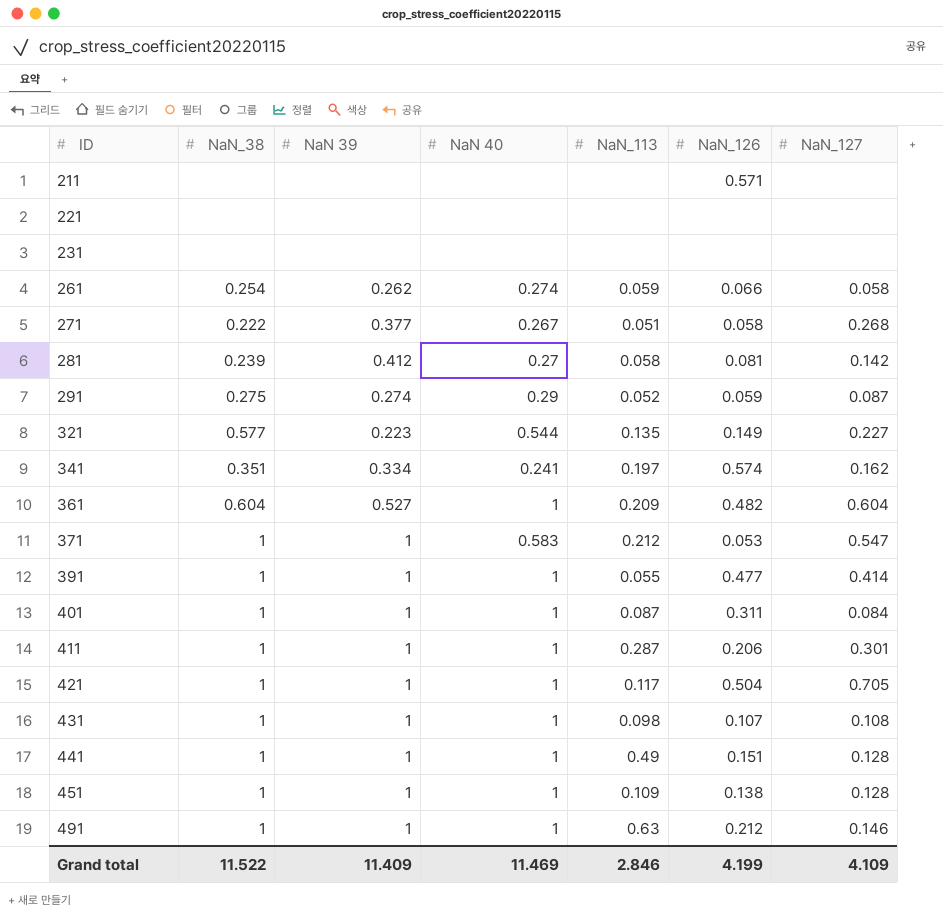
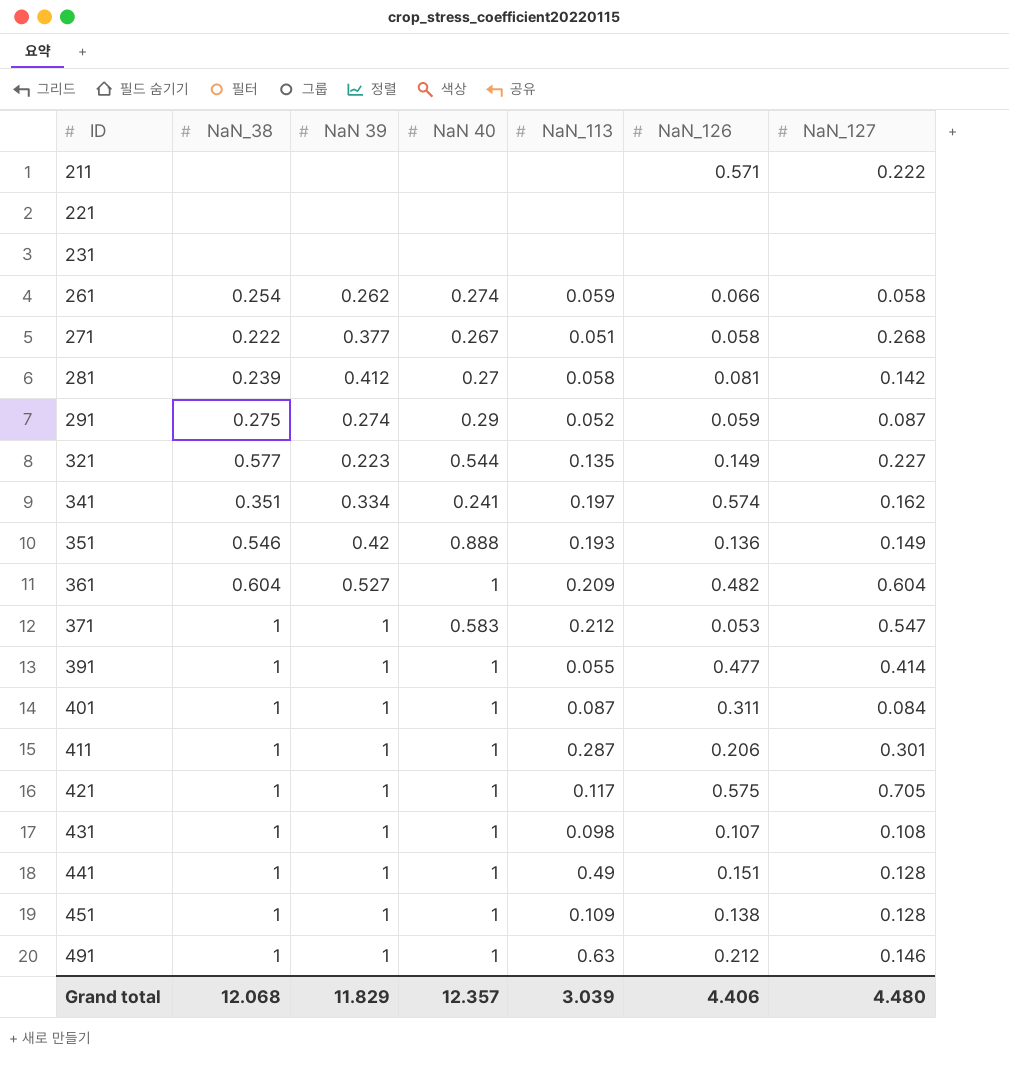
211 | NaN_127: none -> 0.222
row 351: none -> 0.546 | 0.42 | 0.888 | 0.193 | 0.136 | 0.149
421 | NaN_126: 0.504 -> 0.575
Grand total | NaN_38: 11.522 -> 12.068
Grand total | NaN 39: 11.409 -> 11.829
Grand total | NaN 40: 11.469 -> 12.357
Grand total | NaN_113: 2.846 -> 3.039
Grand total | NaN_126: 4.199 -> 4.406
Grand total | NaN_127: 4.109 -> 4.480

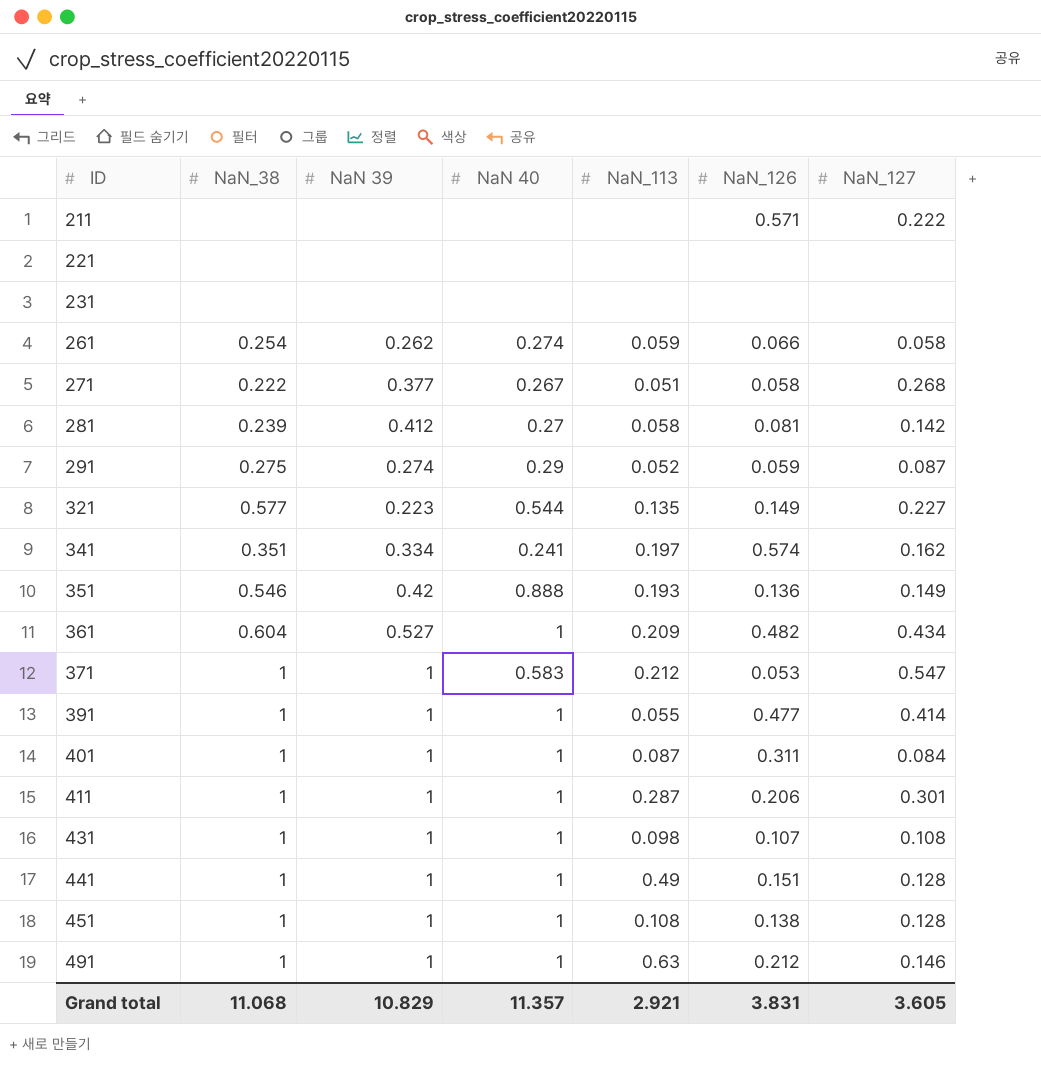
row 421: 1 | 1 | 1 | 0.117 | 0.575 | 0.705 -> none
361 | NaN_127: 0.604 -> 0.434
451 | NaN_113: 0.109 -> 0.108
Grand total | NaN_38: 12.068 -> 11.068
Grand total | NaN 39: 11.829 -> 10.829
Grand total | NaN 40: 12.357 -> 11.357
Grand total | NaN_113: 3.039 -> 2.921
Grand total | NaN_126: 4.406 -> 3.831
Grand total | NaN_127: 4.480 -> 3.605

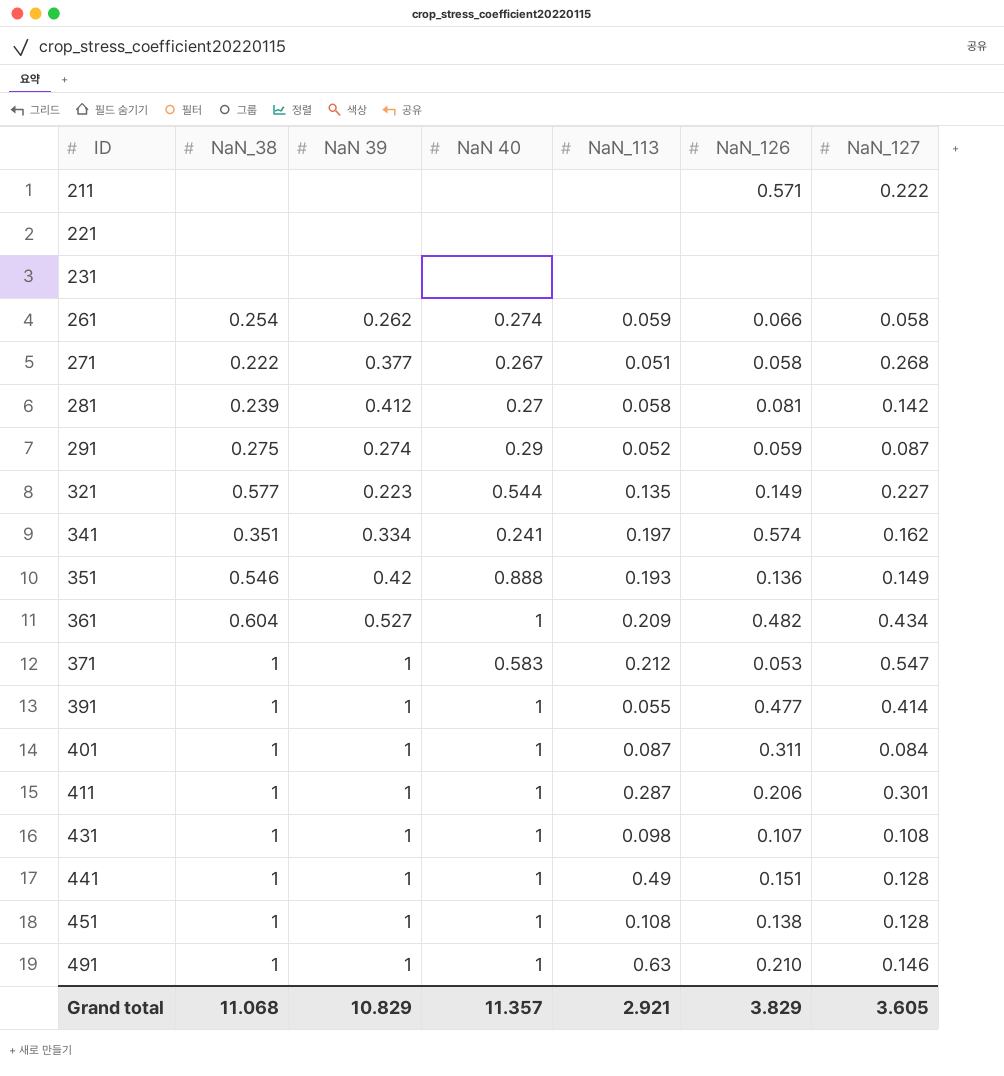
491 | NaN_126: 0.212 -> 0.210
Grand total | NaN_126: 3.831 -> 3.829

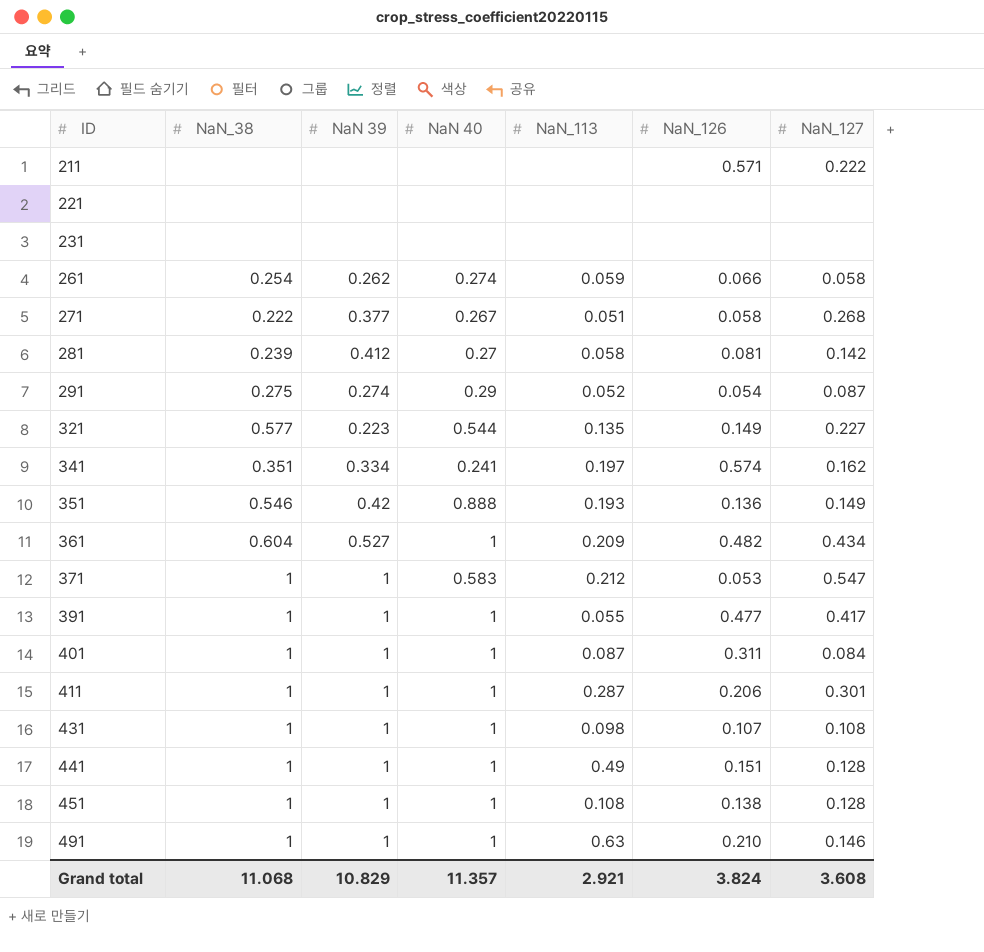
291 | NaN_126: 0.059 -> 0.054
391 | NaN_127: 0.414 -> 0.417
Grand total | NaN_126: 3.829 -> 3.824
Grand total | NaN_127: 3.605 -> 3.608

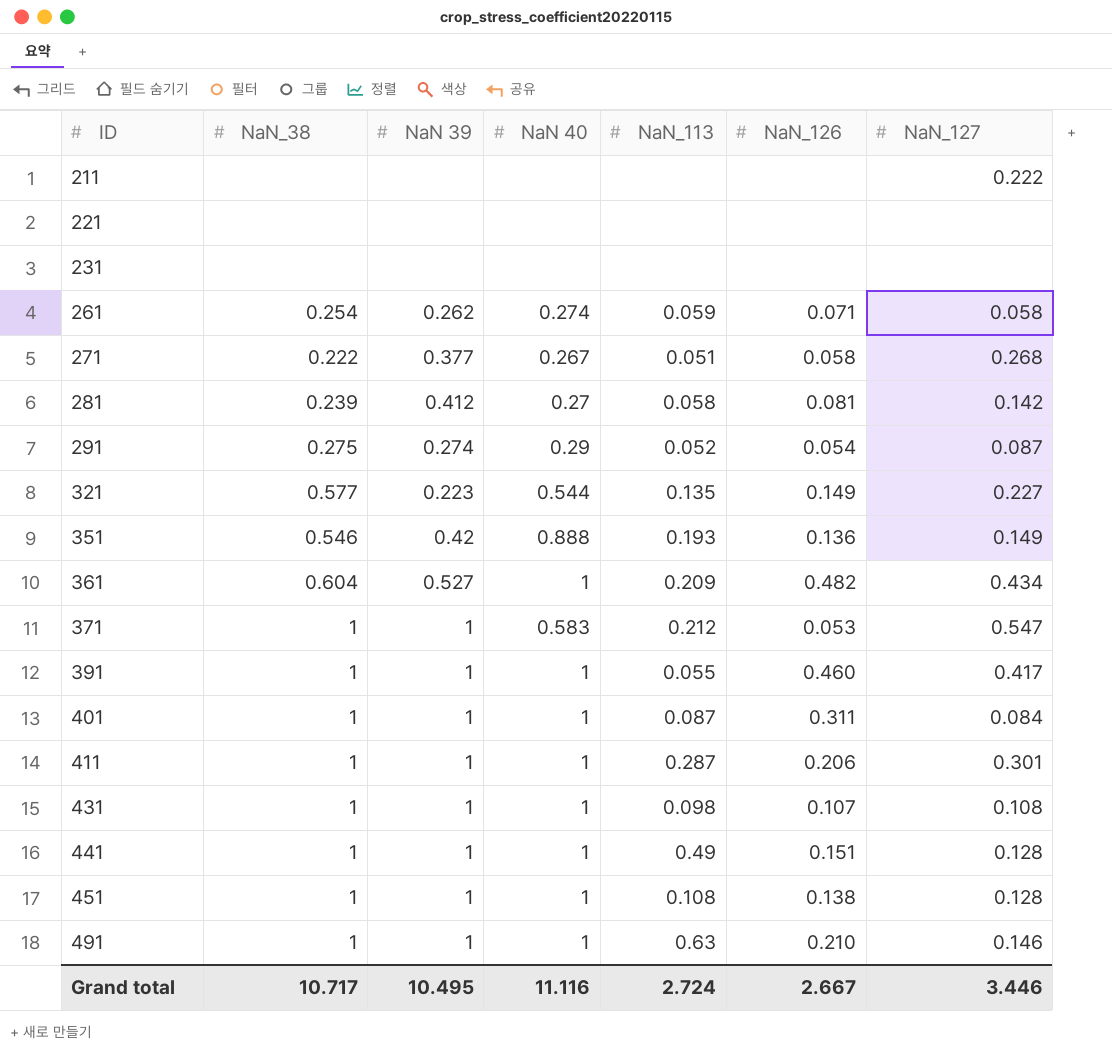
row 341: 0.351 | 0.334 | 0.241 | 0.197 | 0.574 | 0.162 -> none
211 | NaN_126: 0.571 -> none
261 | NaN_126: 0.066 -> 0.071
391 | NaN_126: 0.477 -> 0.460
Grand total | NaN_38: 11.068 -> 10.717
Grand total | NaN 39: 10.829 -> 10.495
Grand total | NaN 40: 11.357 -> 11.116
Grand total | NaN_113: 2.921 -> 2.724
Grand total | NaN_126: 3.824 -> 2.667
Grand total | NaN_127: 3.608 -> 3.446

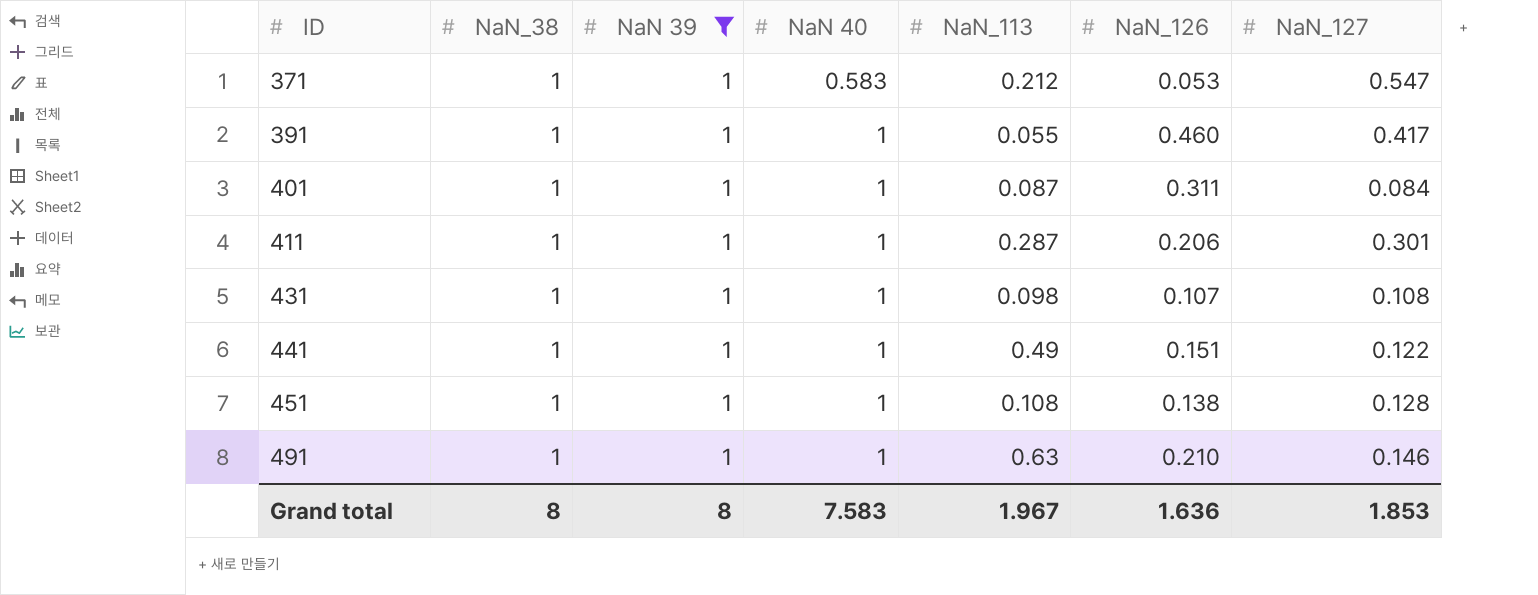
filter: none -> NaN 39 = 1
441 | NaN_127: 0.128 -> 0.122
Grand total | NaN_38: 10.717 -> 8
Grand total | NaN 39: 10.495 -> 8
Grand total | NaN 40: 11.116 -> 7.583
Grand total | NaN_113: 2.724 -> 1.967
Grand total | NaN_126: 2.667 -> 1.636
Grand total | NaN_127: 3.446 -> 1.853

